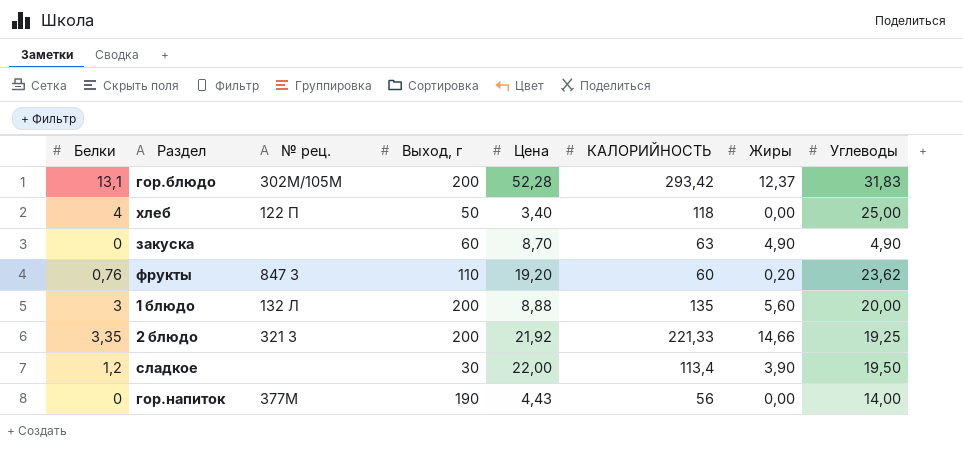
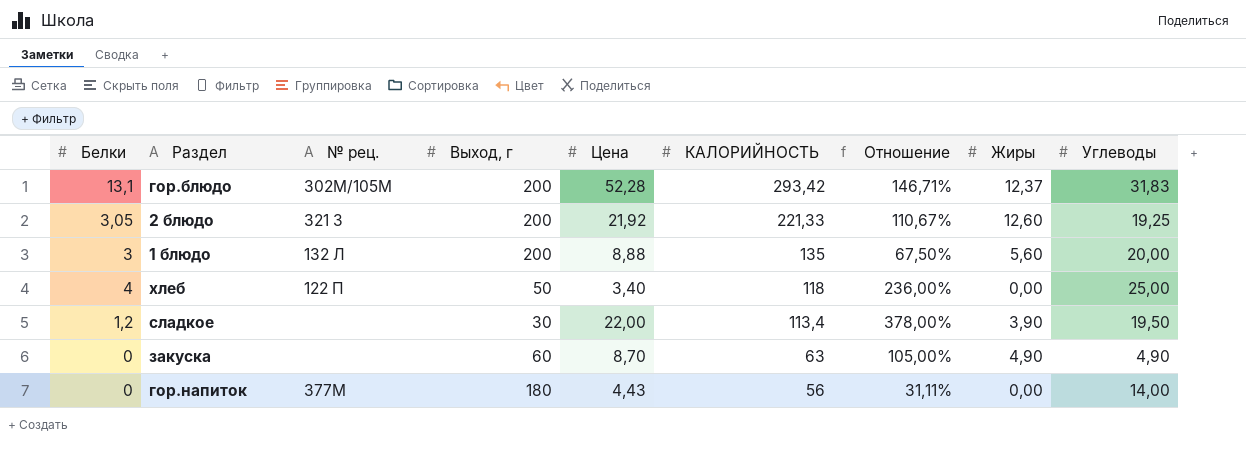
row order: none -> КАЛОРИЙНОСТЬ descending
column Отношение | formula: none -> [КАЛОРИЙНОСТЬ] / [Выход, г]
row фрукты: 0,76 | 847 З | 110 | 19,20 | 60 | 0,20 | 23,62 -> none
2 блюдо | Белки: 3,35 -> 3,05
2 блюдо | Жиры: 14,66 -> 12,60
гор.напиток | Выход, г: 190 -> 180

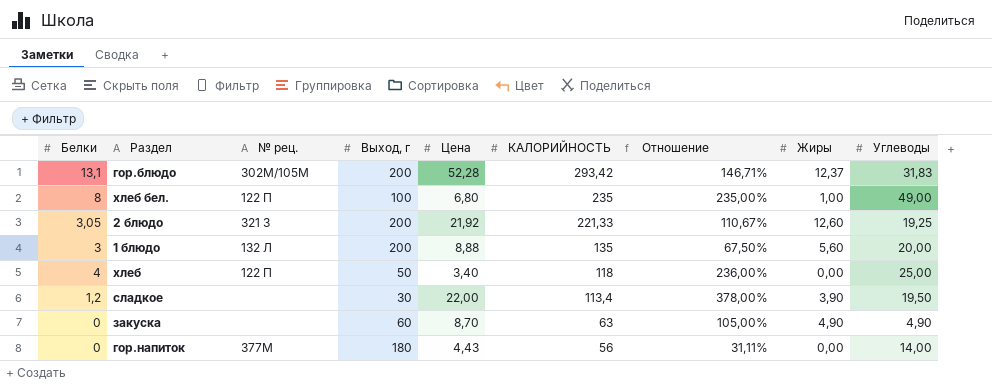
row хлеб бел.: none -> 8 | 122 П | 100 | 6,80 | 235 | 235,00% | 1,00 | 49,00

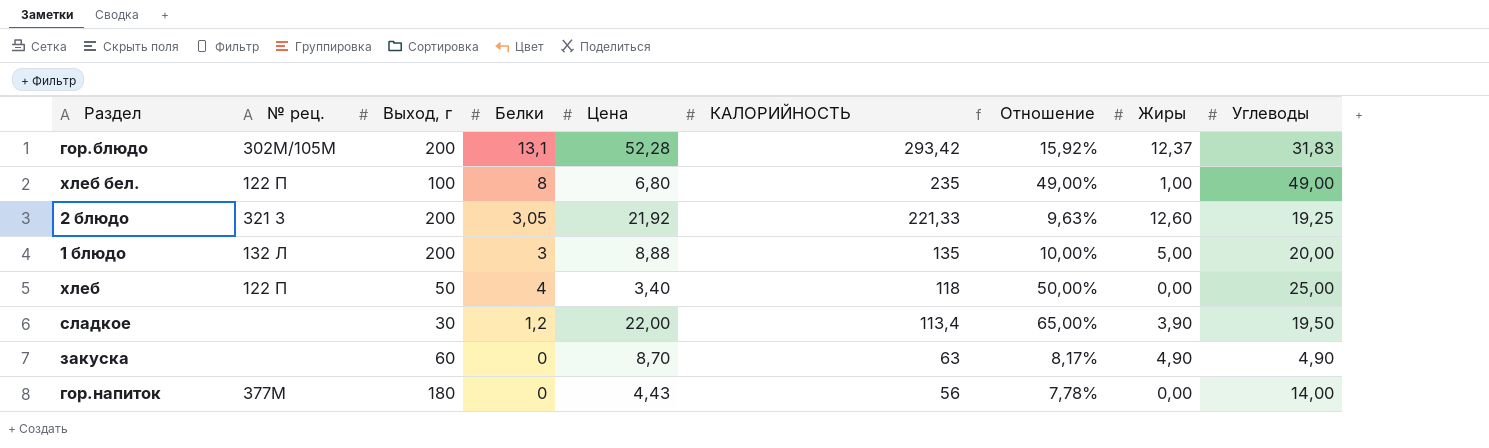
column Белки | position: 1 -> 4
column Отношение | formula: [КАЛОРИЙНОСТЬ] / [Выход, г] -> [Углеводы] / [Выход, г]
1 блюдо | Жиры: 5,60 -> 5,00

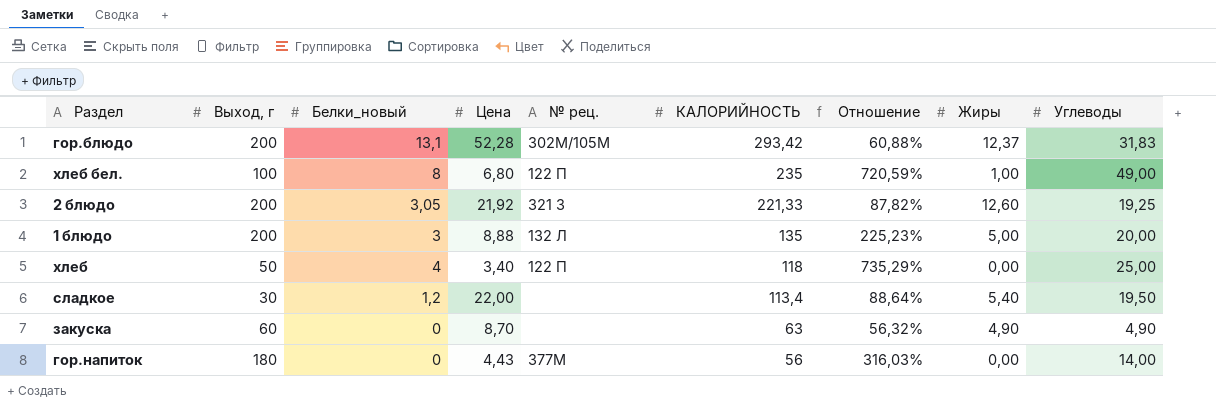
column name: Белки -> Белки_новый
column № рец. | position: 2 -> 5
column Отношение | formula: [Углеводы] / [Выход, г] -> [Углеводы] / [Цена]
сладкое | Жиры: 3,90 -> 5,40

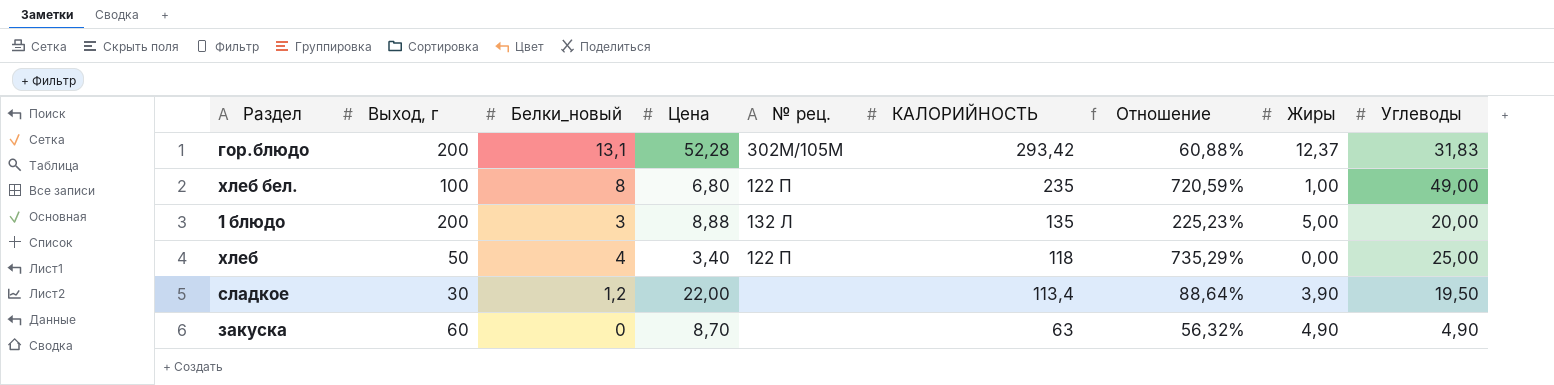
row 2 блюдо: 200 | 3,05 | 21,92 | 321 З | 221,33 | 87,82% | 12,60 | 19,25 -> none
row гор.напиток: 180 | 0 | 4,43 | 377М | 56 | 316,03% | 0,00 | 14,00 -> none
сладкое | Жиры: 5,40 -> 3,90

